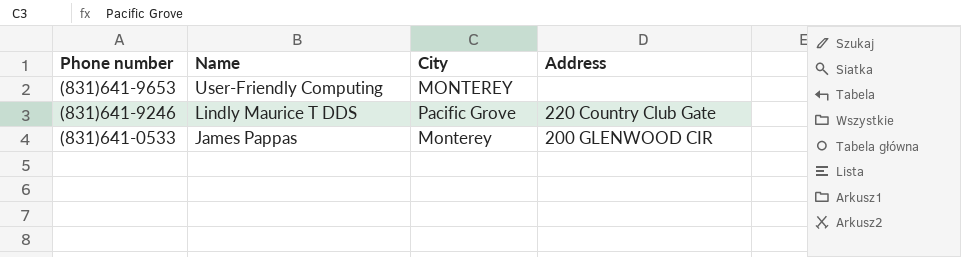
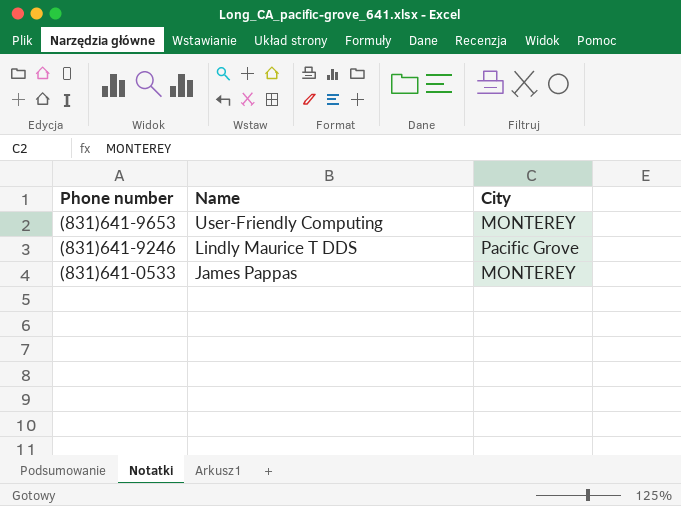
column Address | position: 4 -> none
(831)641-0533 | City: Monterey -> MONTEREY

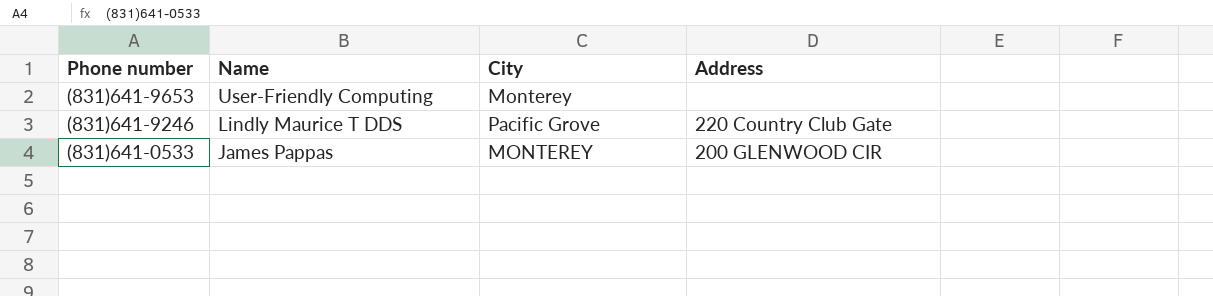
column Address | position: none -> 4
(831)641-9653 | City: MONTEREY -> Monterey

